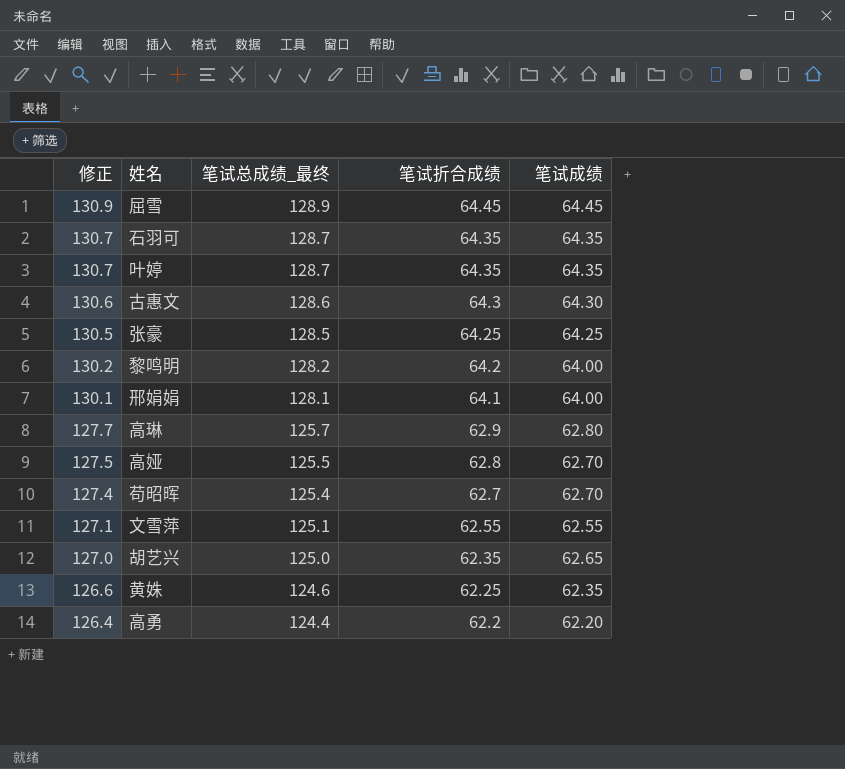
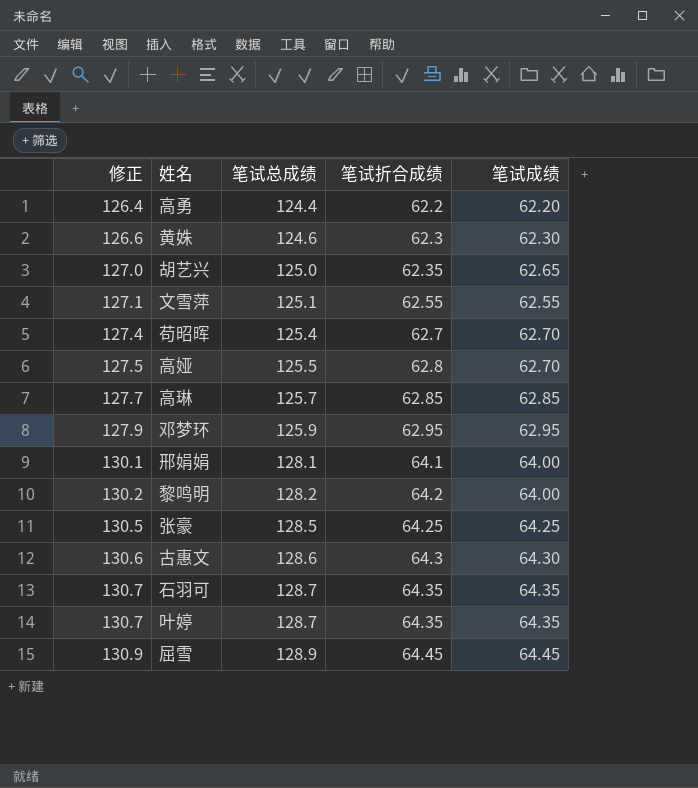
row order: 修正 descending -> 修正 ascending
column name: 笔试总成绩_最终 -> 笔试总成绩
黄姝 | 笔试折合成绩: 62.25 -> 62.3
黄姝 | 笔试成绩: 62.35 -> 62.30
高琳 | 笔试折合成绩: 62.9 -> 62.85
高琳 | 笔试成绩: 62.80 -> 62.85
row 邓梦环: none -> 127.9 | 125.9 | 62.95 | 62.95

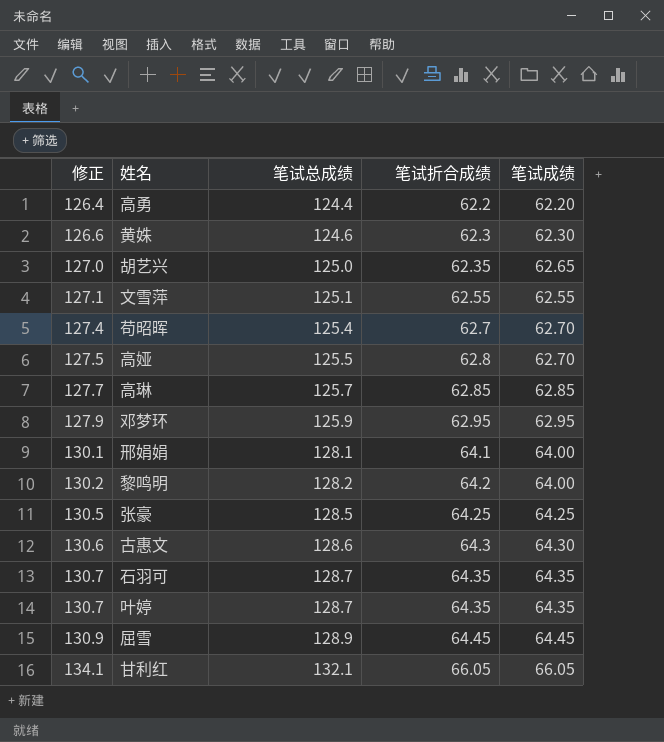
row 甘利红: none -> 134.1 | 132.1 | 66.05 | 66.05

